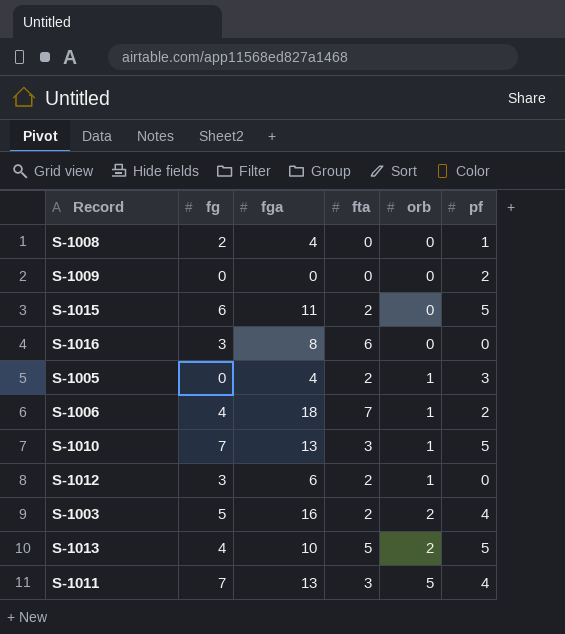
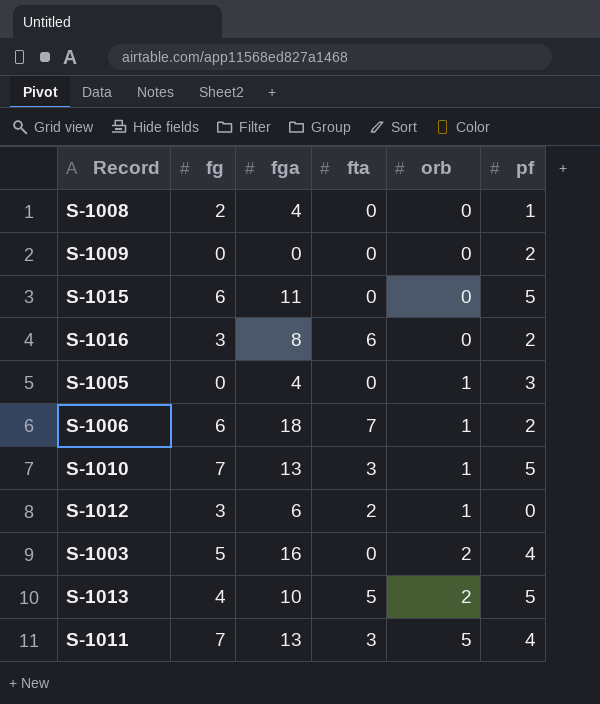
S-1015 | fta: 2 -> 0
S-1016 | pf: 0 -> 2
S-1005 | fta: 2 -> 0
S-1006 | fg: 4 -> 6
S-1003 | fta: 2 -> 0

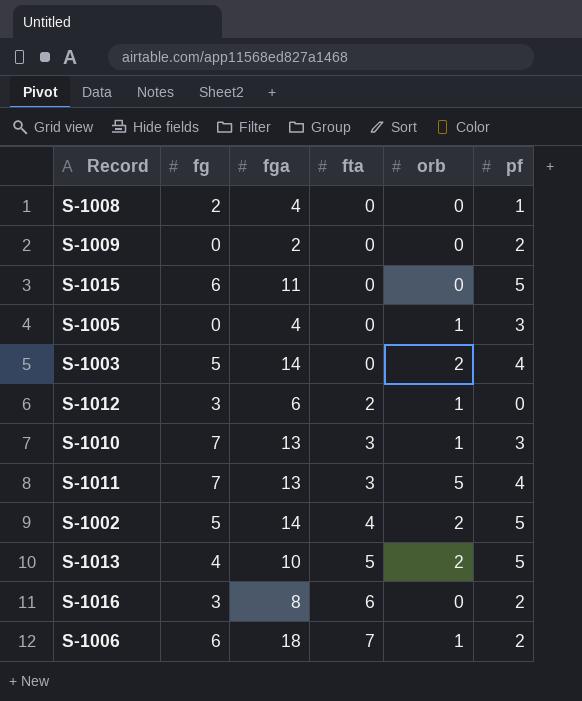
row order: orb ascending -> fta ascending
S-1009 | fga: 0 -> 2
S-1003 | fga: 16 -> 14
S-1010 | pf: 5 -> 3
row S-1002: none -> 5 | 14 | 4 | 2 | 5

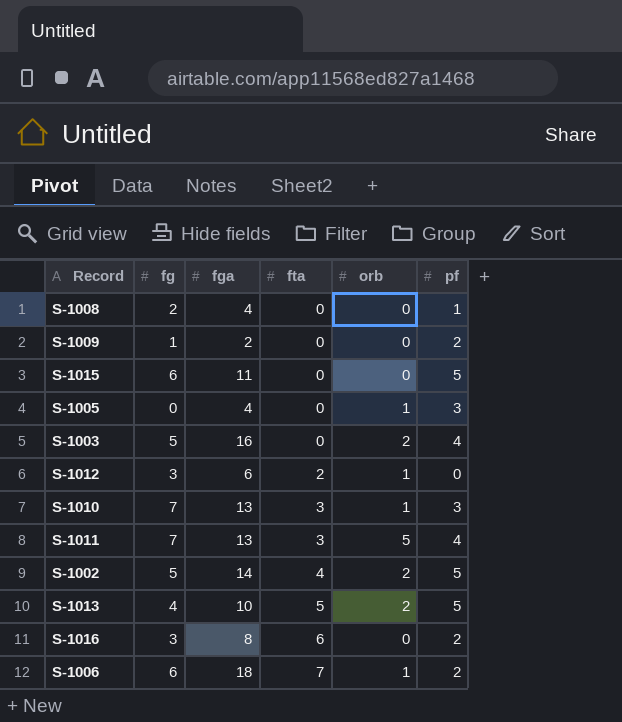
S-1009 | fg: 0 -> 1
S-1003 | fga: 14 -> 16

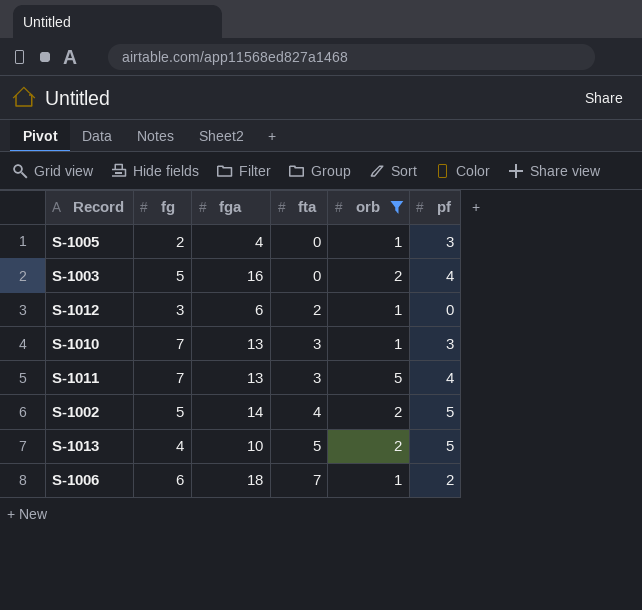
filter: none -> orb != 0
S-1005 | fg: 0 -> 2

